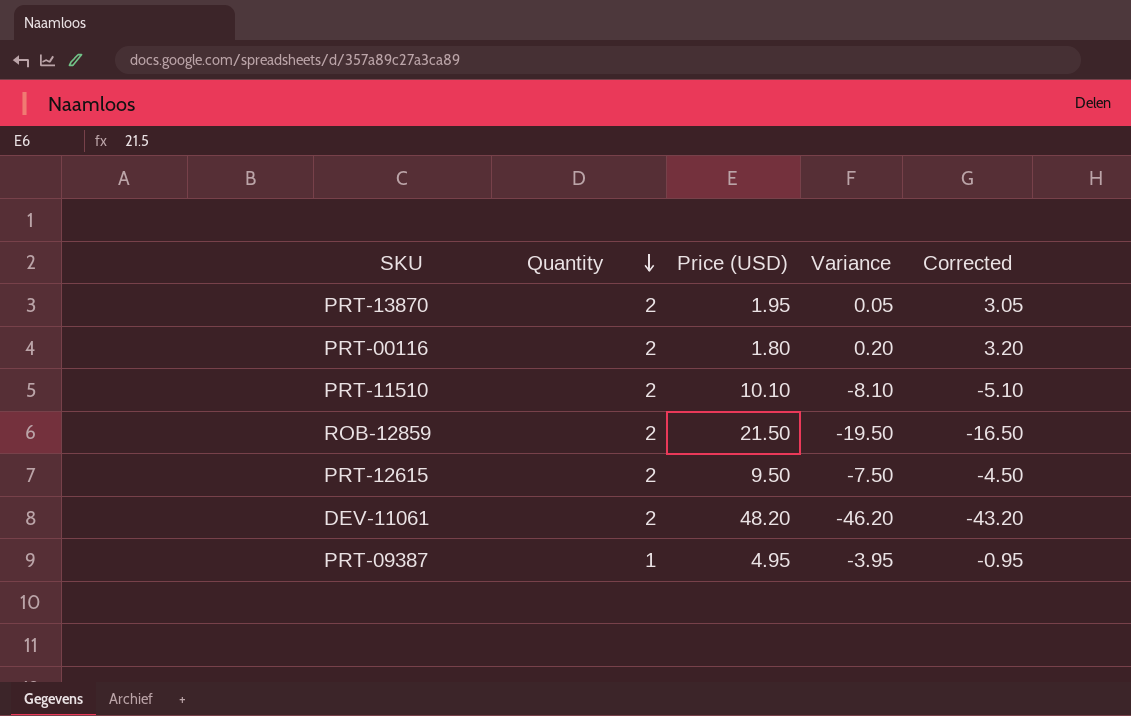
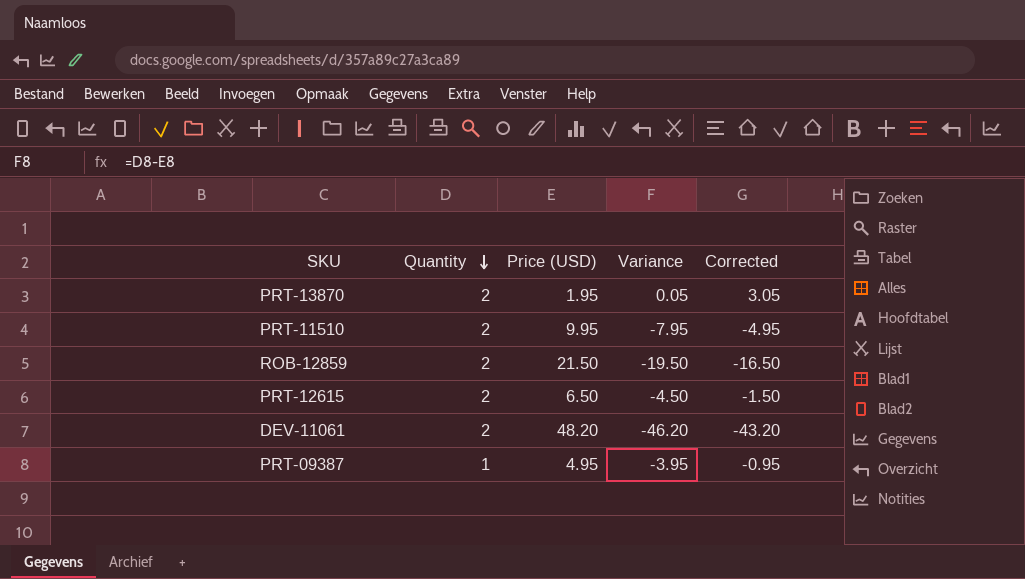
row PRT-00116: 2 | 1.80 | 0.20 | 3.20 -> none
PRT-11510 | Price (USD): 10.10 -> 9.95
PRT-11510 | Variance: -8.10 -> -7.95
PRT-11510 | Corrected: -5.10 -> -4.95
PRT-12615 | Price (USD): 9.50 -> 6.50
PRT-12615 | Variance: -7.50 -> -4.50
PRT-12615 | Corrected: -4.50 -> -1.50

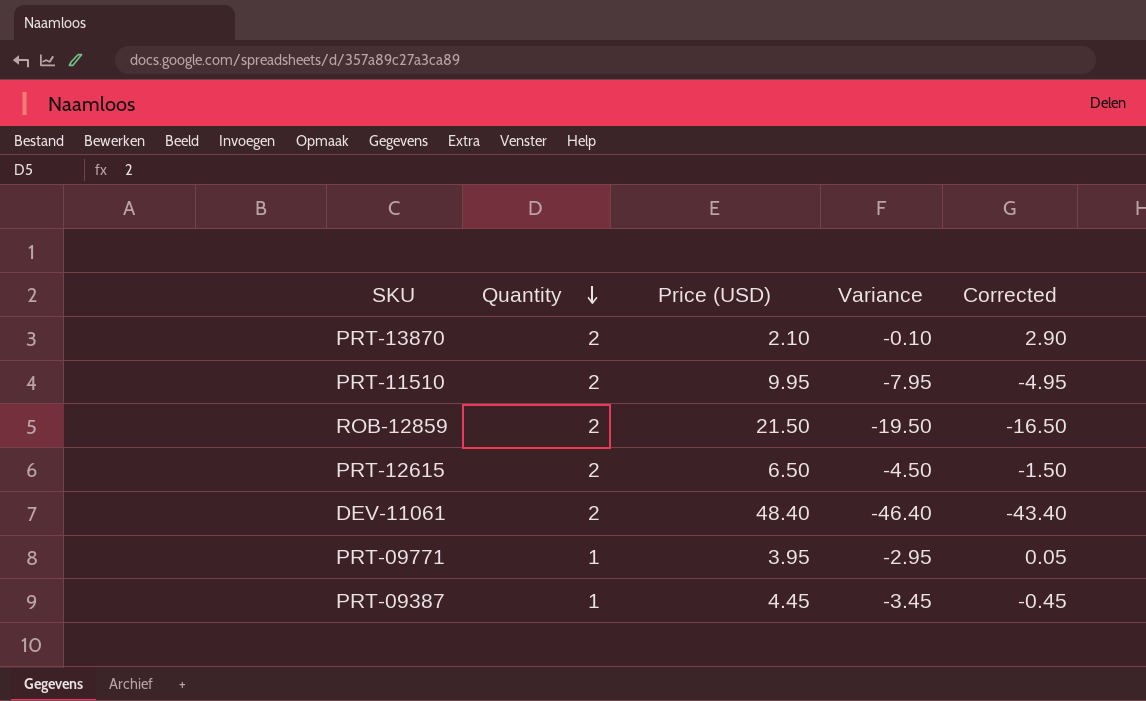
PRT-13870 | Price (USD): 1.95 -> 2.10
PRT-13870 | Variance: 0.05 -> -0.10
PRT-13870 | Corrected: 3.05 -> 2.90
DEV-11061 | Price (USD): 48.20 -> 48.40
DEV-11061 | Variance: -46.20 -> -46.40
DEV-11061 | Corrected: -43.20 -> -43.40
row PRT-09771: none -> 1 | 3.95 | -2.95 | 0.05
PRT-09387 | Price (USD): 4.95 -> 4.45
PRT-09387 | Variance: -3.95 -> -3.45
PRT-09387 | Corrected: -0.95 -> -0.45

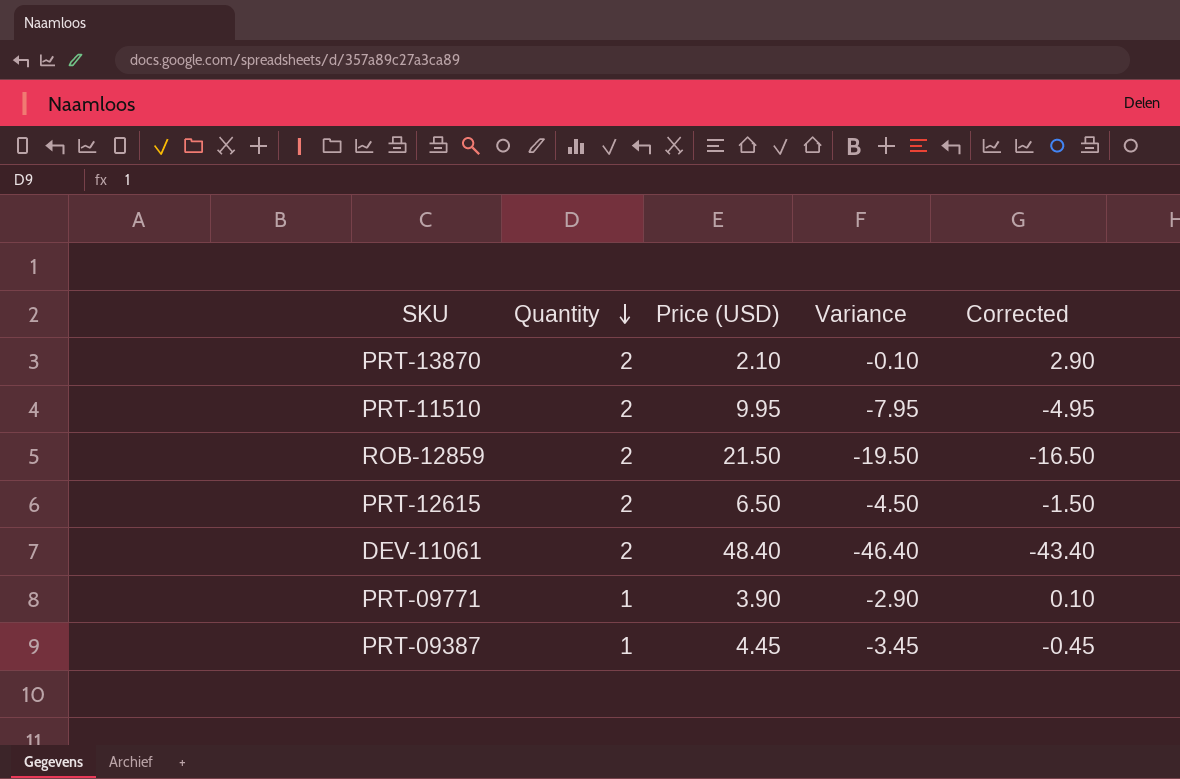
PRT-09771 | Price (USD): 3.95 -> 3.90
PRT-09771 | Variance: -2.95 -> -2.90
PRT-09771 | Corrected: 0.05 -> 0.10

